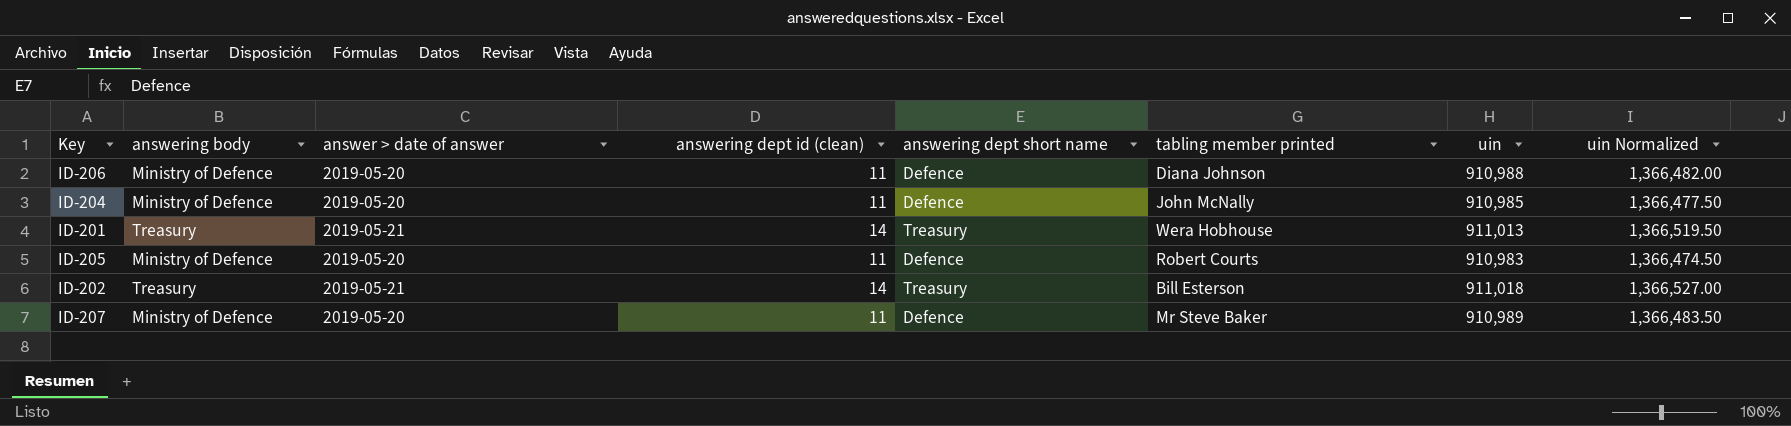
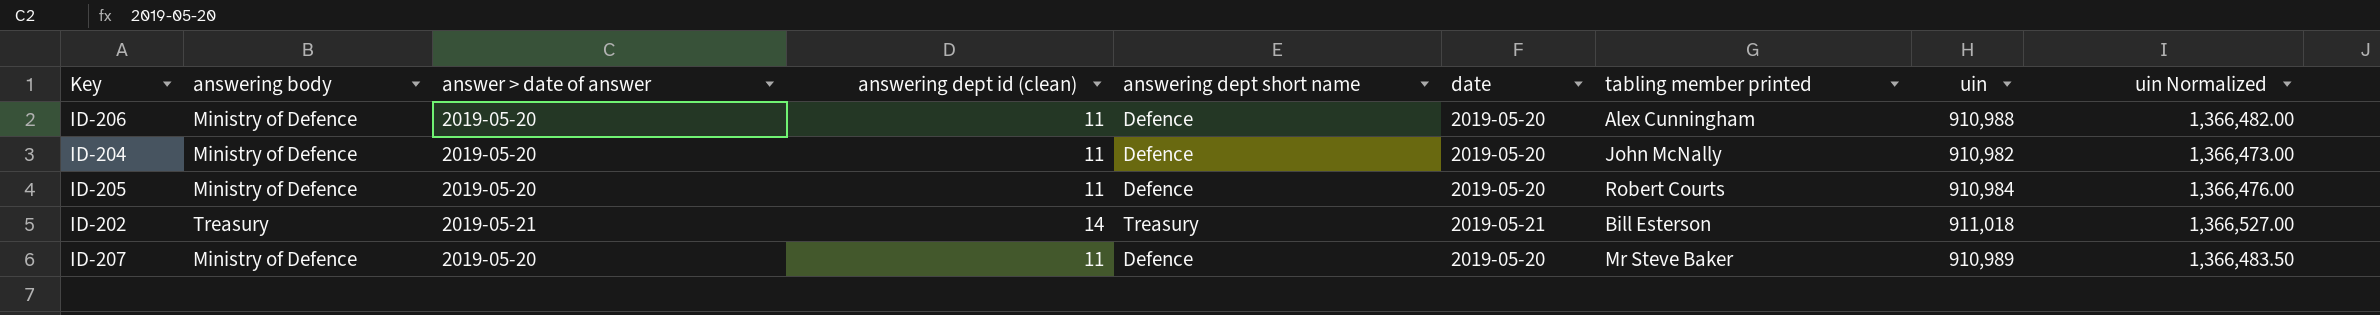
column date | position: none -> 6
row ID-201: Treasury | 2019-05-21 | 14 | Treasury | Wera Hobhouse | 911,013 | 1,366,519.50 -> none
ID-206 | tabling member printed: Diana Johnson -> Alex Cunningham
ID-204 | uin: 910,985 -> 910,982
ID-204 | uin Normalized: 1,366,477.50 -> 1,366,473.00
ID-205 | uin: 910,983 -> 910,984
ID-205 | uin Normalized: 1,366,474.50 -> 1,366,476.00

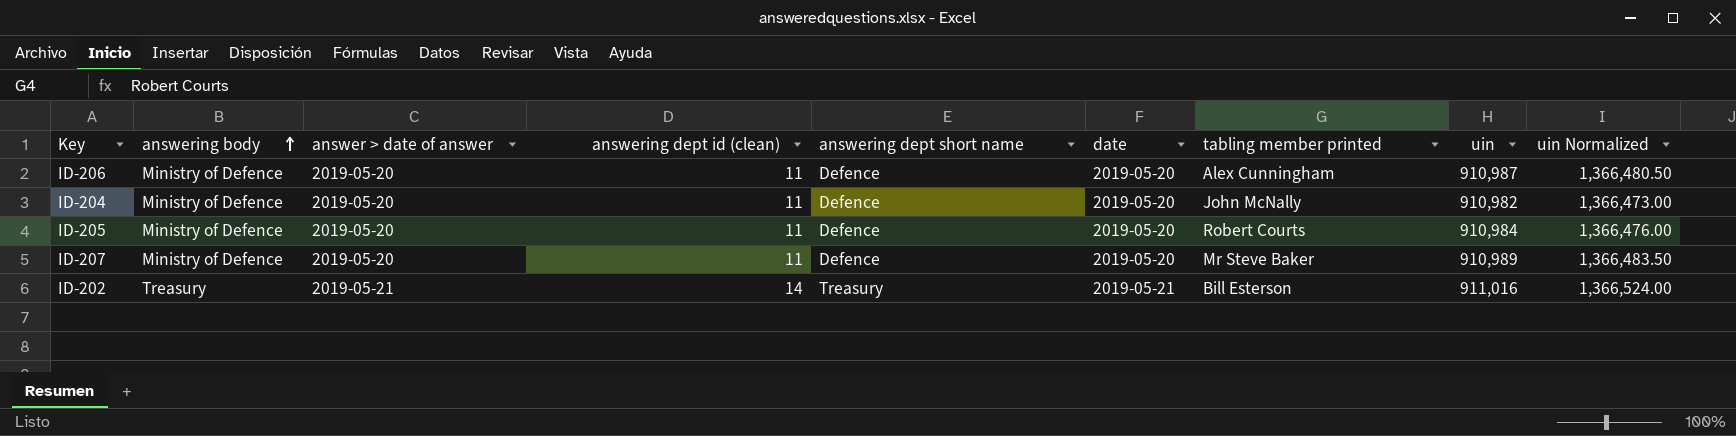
row order: none -> answering body ascending
ID-206 | uin: 910,988 -> 910,987
ID-206 | uin Normalized: 1,366,482.00 -> 1,366,480.50
ID-202 | uin: 911,018 -> 911,016
ID-202 | uin Normalized: 1,366,527.00 -> 1,366,524.00

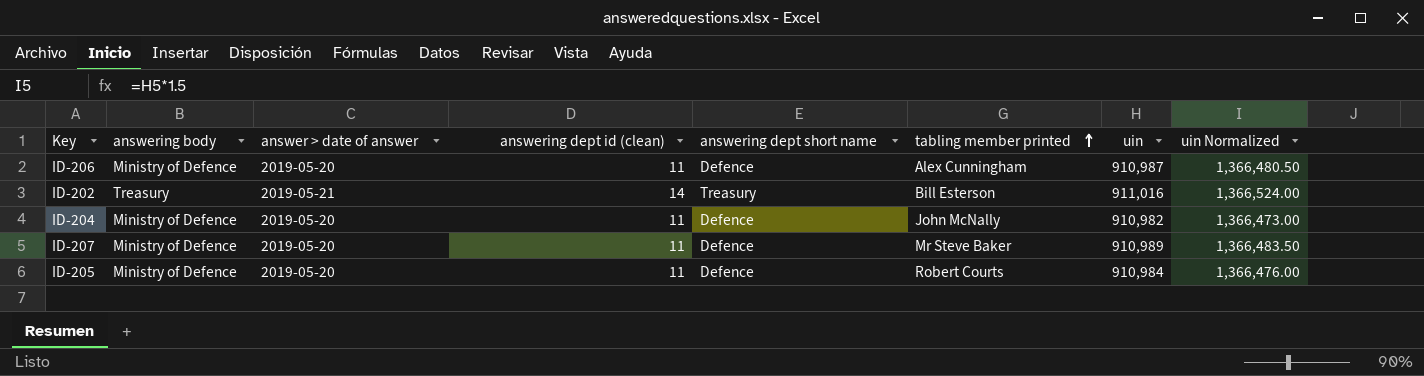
row order: answering body ascending -> tabling member printed ascending
column date | position: 6 -> none

